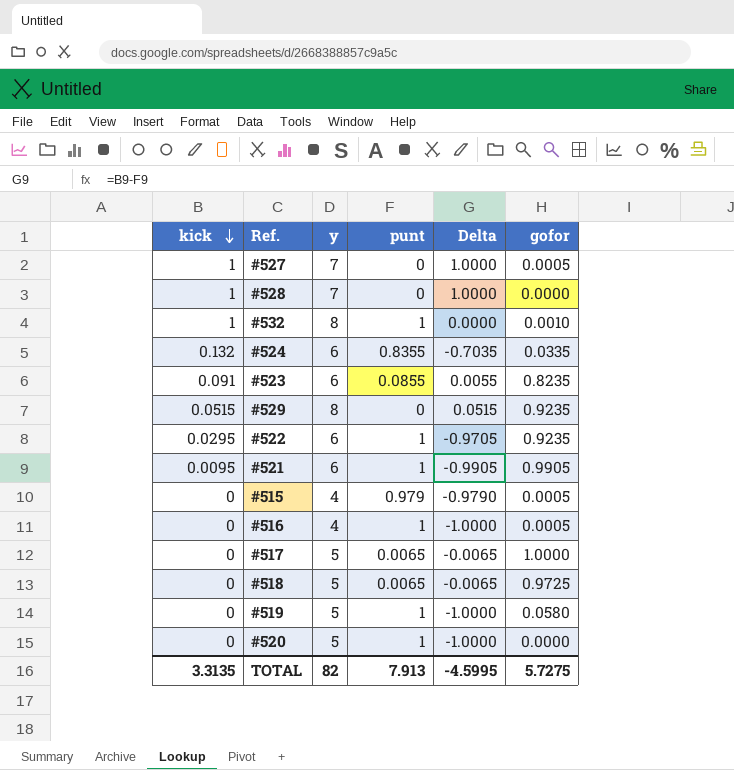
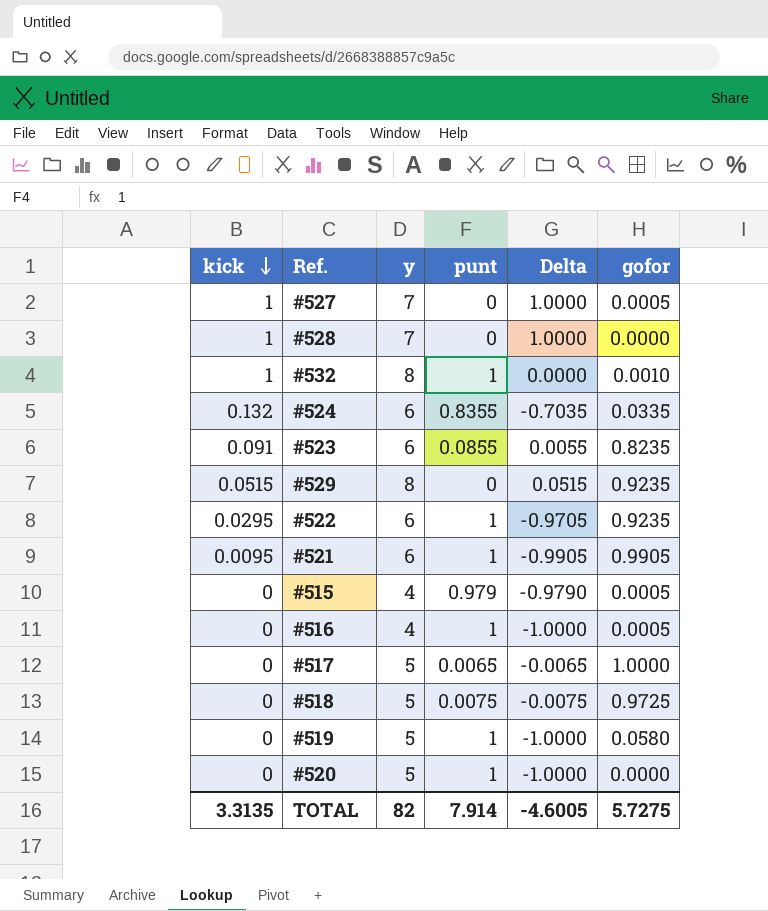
#518 | punt: 0.0065 -> 0.0075
#518 | Delta: -0.0065 -> -0.0075
TOTAL | punt: 7.913 -> 7.914
TOTAL | Delta: -4.5995 -> -4.6005

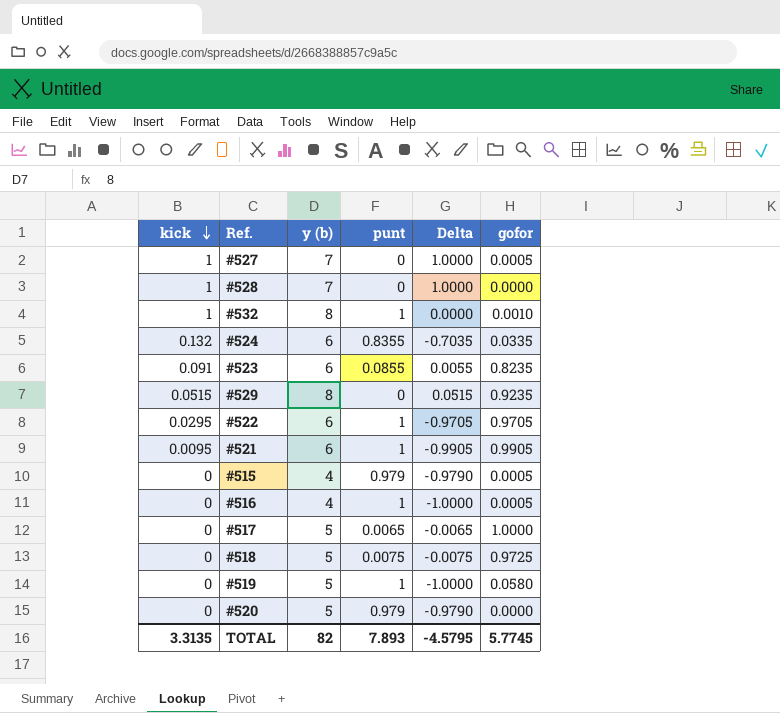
column name: y -> y (b)
#522 | gofor: 0.9235 -> 0.9705
#520 | punt: 1 -> 0.979
#520 | Delta: -1.0000 -> -0.9790
TOTAL | punt: 7.914 -> 7.893
TOTAL | Delta: -4.6005 -> -4.5795
TOTAL | gofor: 5.7275 -> 5.7745

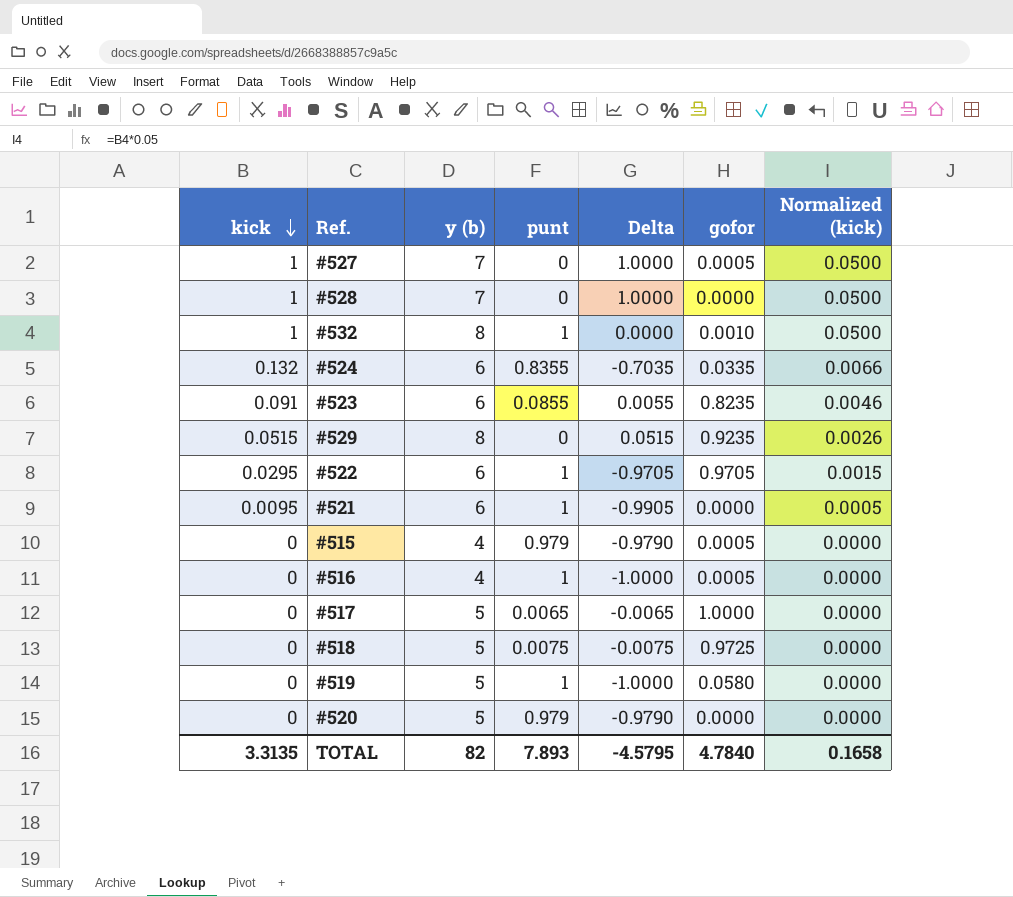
column Normalized (kick) | formula: none -> [kick] * 0.05
#521 | gofor: 0.9905 -> 0.0000
TOTAL | gofor: 5.7745 -> 4.7840

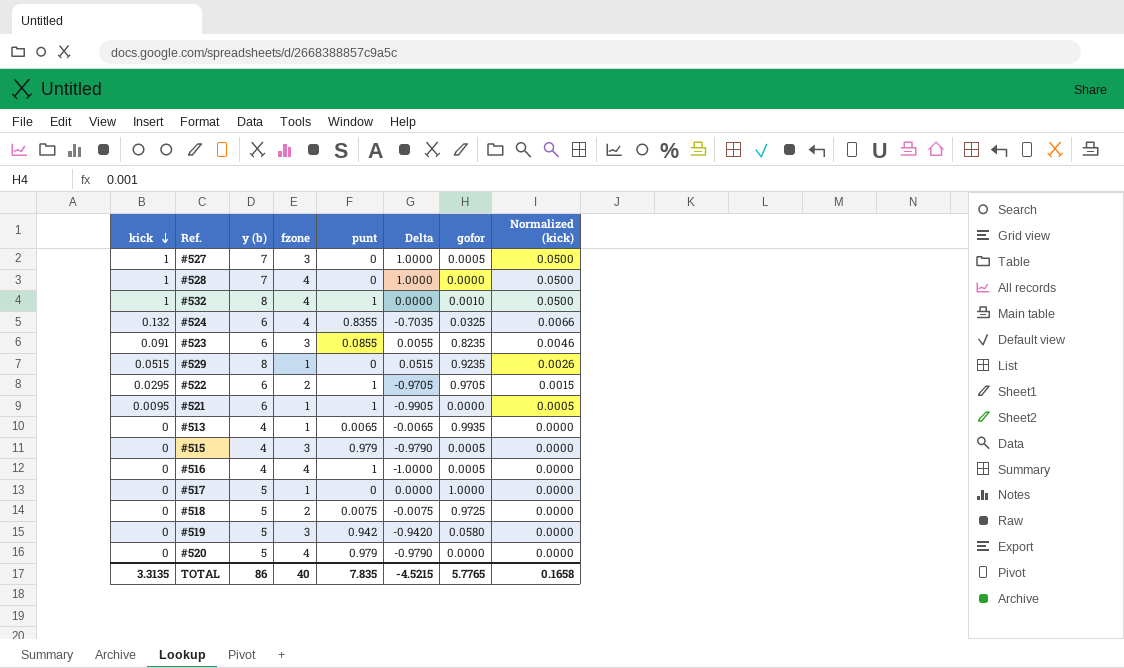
column fzone | position: none -> 4
#524 | gofor: 0.0335 -> 0.0325
row #513: none -> 0 | 4 | 1 | 0.0065 | -0.0065 | 0.9935 | 0.0000
#517 | punt: 0.0065 -> 0
#517 | Delta: -0.0065 -> 0.0000
#519 | punt: 1 -> 0.942
#519 | Delta: -1.0000 -> -0.9420
TOTAL | y (b): 82 -> 86
TOTAL | punt: 7.893 -> 7.835
TOTAL | Delta: -4.5795 -> -4.5215
TOTAL | gofor: 4.7840 -> 5.7765

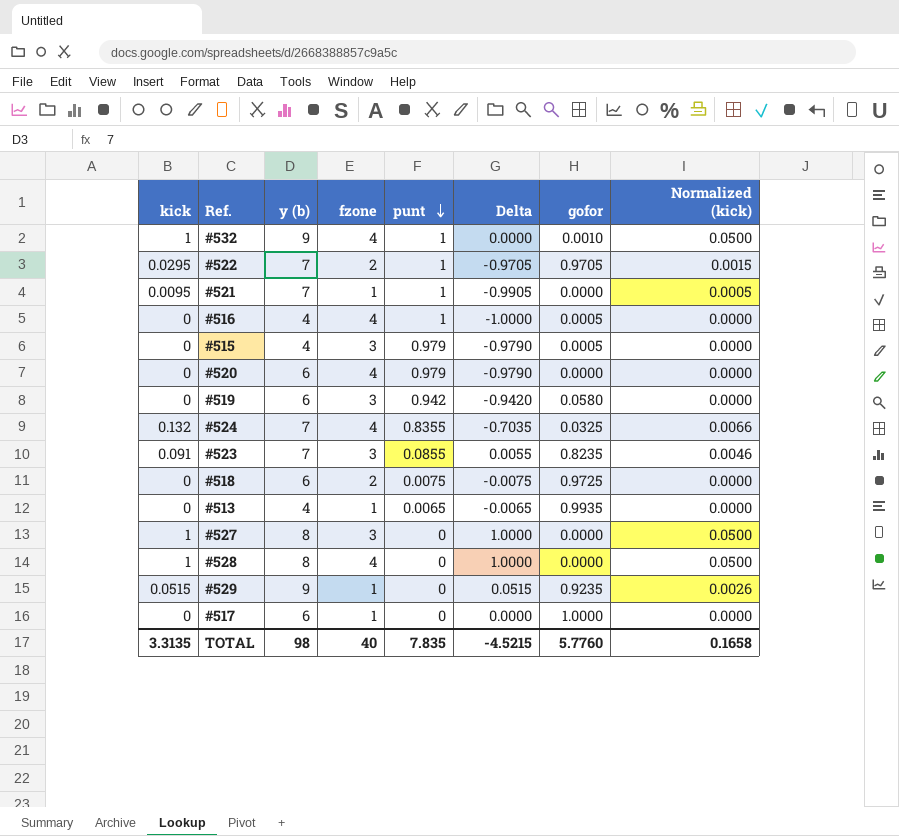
row order: kick descending -> punt descending
#532 | y (b): 8 -> 9
#522 | y (b): 6 -> 7
#521 | y (b): 6 -> 7
#520 | y (b): 5 -> 6
#519 | y (b): 5 -> 6
#524 | y (b): 6 -> 7
#523 | y (b): 6 -> 7
#518 | y (b): 5 -> 6
#527 | y (b): 7 -> 8
#527 | gofor: 0.0005 -> 0.0000
#528 | y (b): 7 -> 8
#529 | y (b): 8 -> 9
#517 | y (b): 5 -> 6
TOTAL | y (b): 86 -> 98
TOTAL | gofor: 5.7765 -> 5.7760

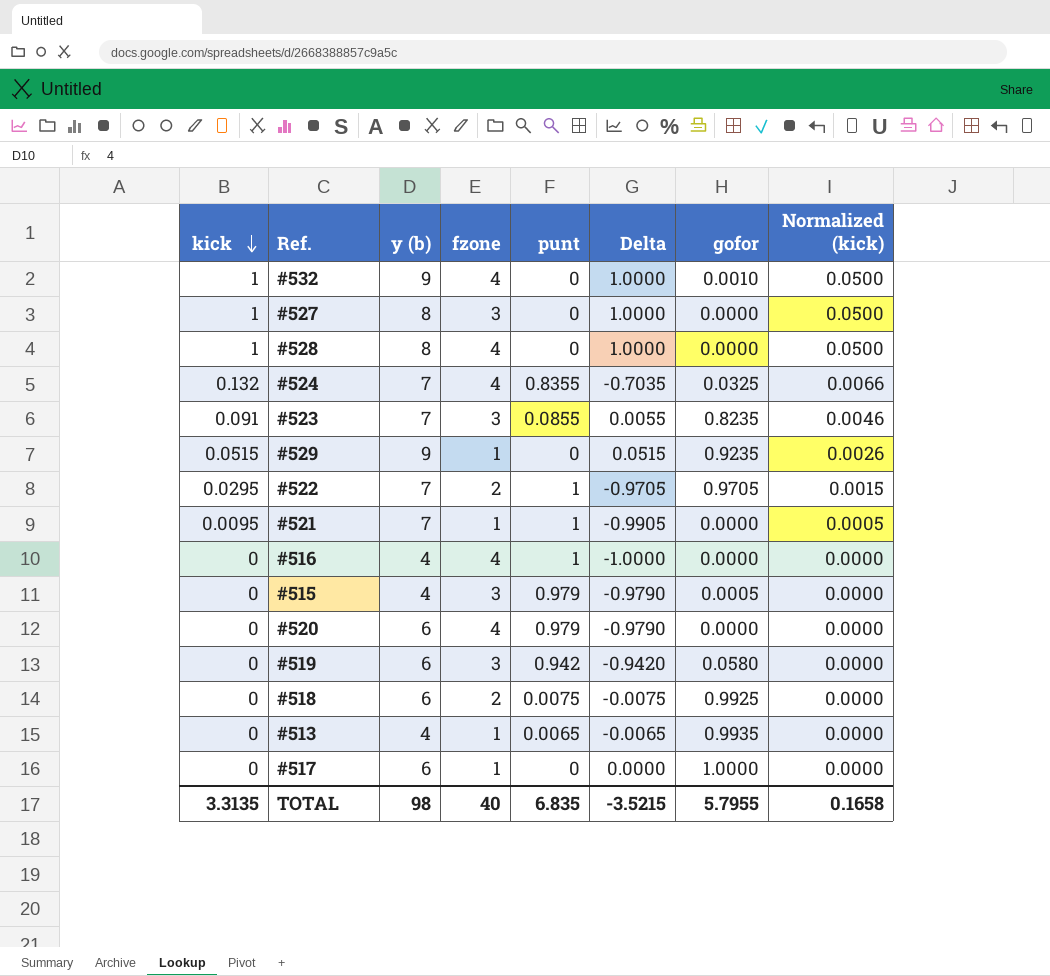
row order: punt descending -> kick descending
#532 | punt: 1 -> 0
#532 | Delta: 0.0000 -> 1.0000
#516 | gofor: 0.0005 -> 0.0000
#518 | gofor: 0.9725 -> 0.9925
TOTAL | punt: 7.835 -> 6.835
TOTAL | Delta: -4.5215 -> -3.5215
TOTAL | gofor: 5.7760 -> 5.7955

